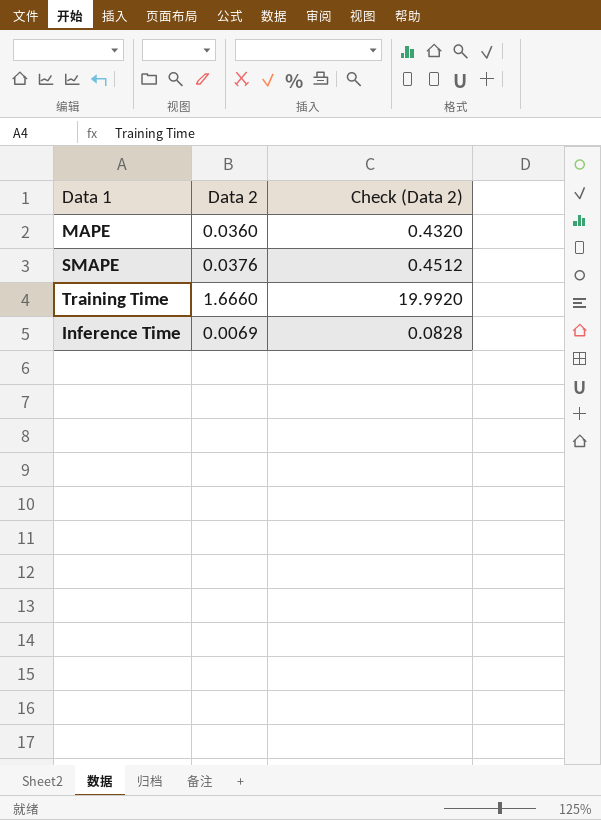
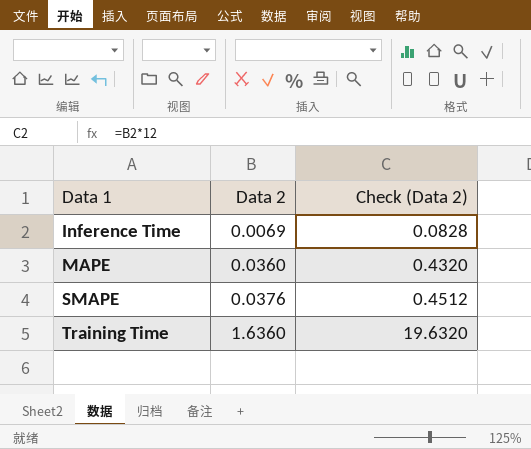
row order: none -> Data 1 ascending
Training Time | Data 2: 1.6660 -> 1.6360
Training Time | Check (Data 2): 19.9920 -> 19.6320

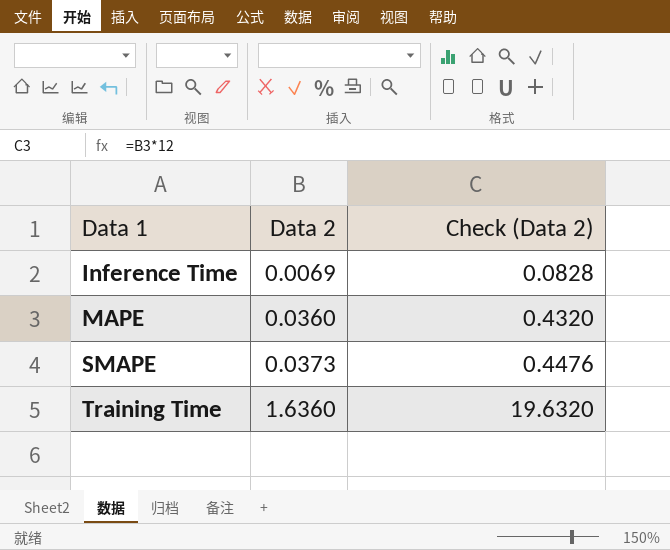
SMAPE | Data 2: 0.0376 -> 0.0373
SMAPE | Check (Data 2): 0.4512 -> 0.4476

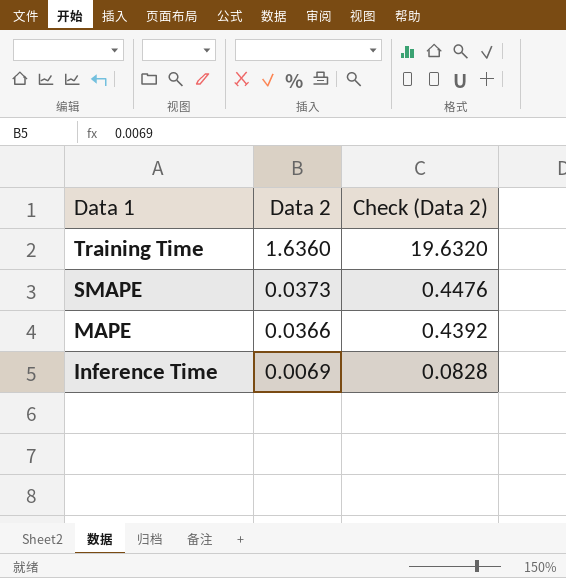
row order: Data 1 ascending -> Data 1 descending
MAPE | Data 2: 0.0360 -> 0.0366
MAPE | Check (Data 2): 0.4320 -> 0.4392

